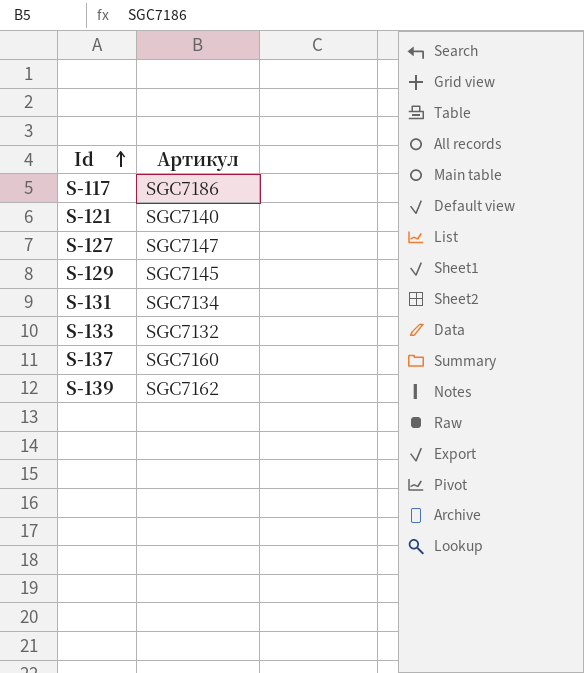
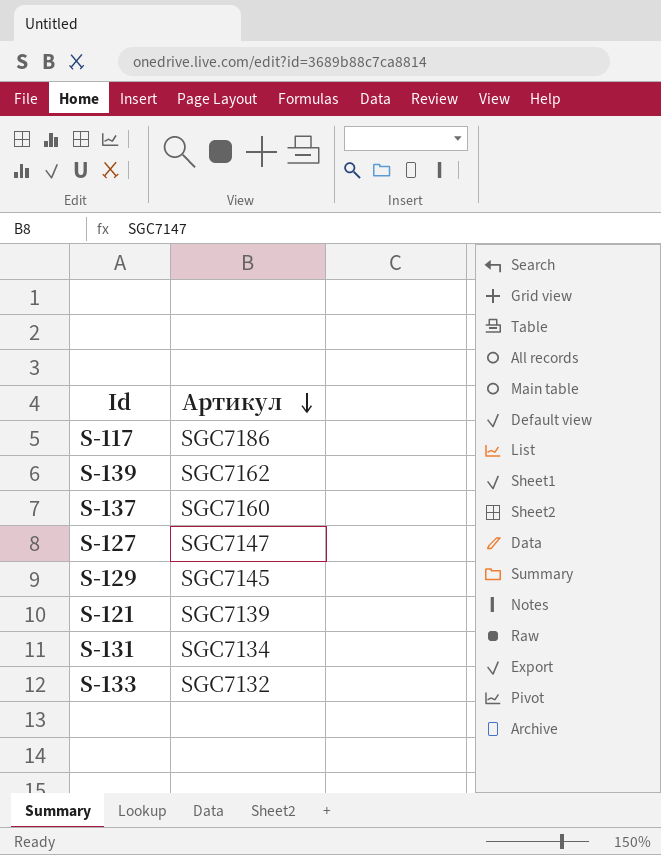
row order: Id ascending -> Артикул descending
S-121 | Артикул: SGC7140 -> SGC7139

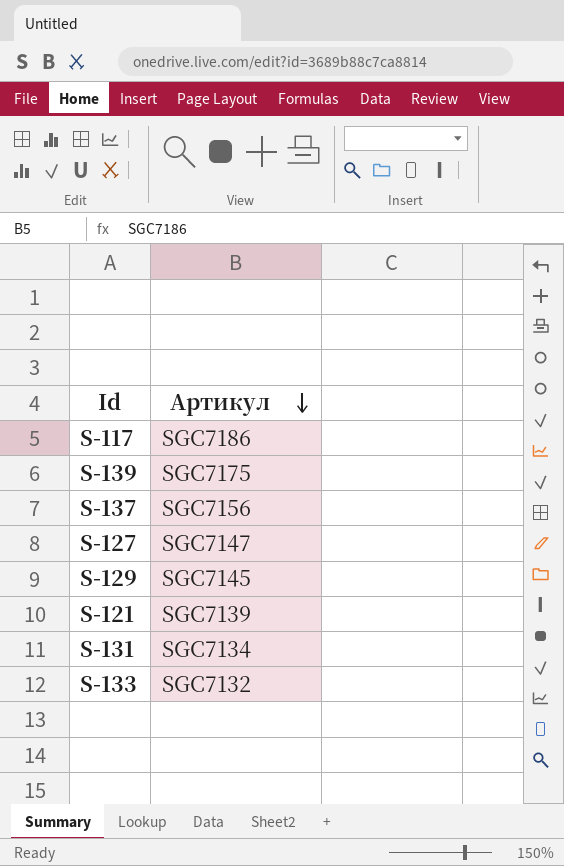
S-139 | Артикул: SGC7162 -> SGC7175
S-137 | Артикул: SGC7160 -> SGC7156

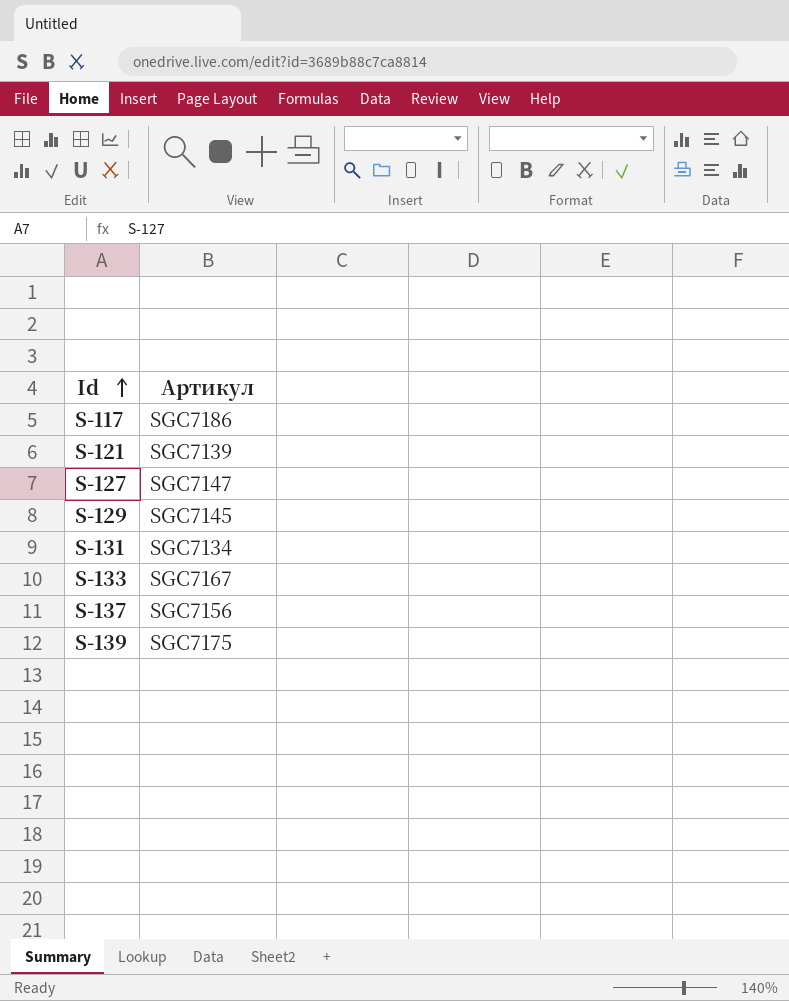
row order: Артикул descending -> Id ascending
S-133 | Артикул: SGC7132 -> SGC7167

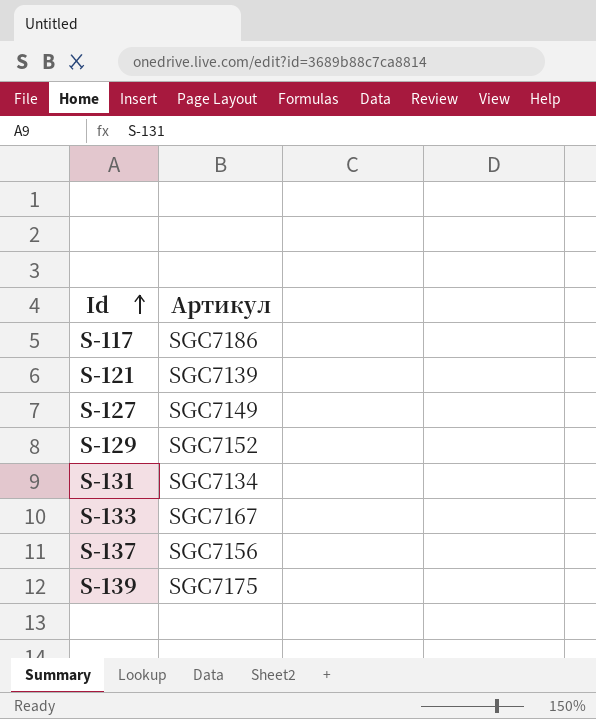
S-127 | Артикул: SGC7147 -> SGC7149
S-129 | Артикул: SGC7145 -> SGC7152

